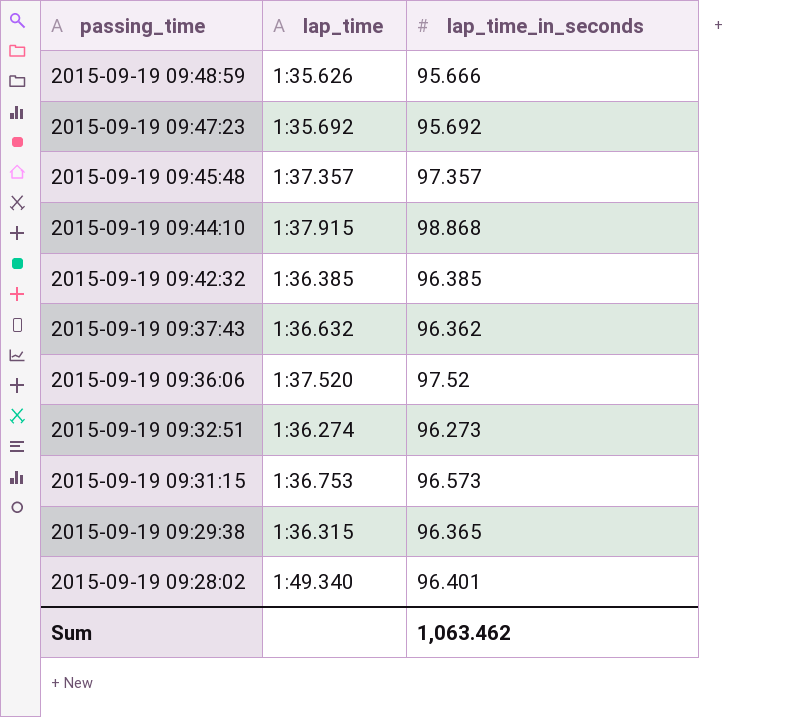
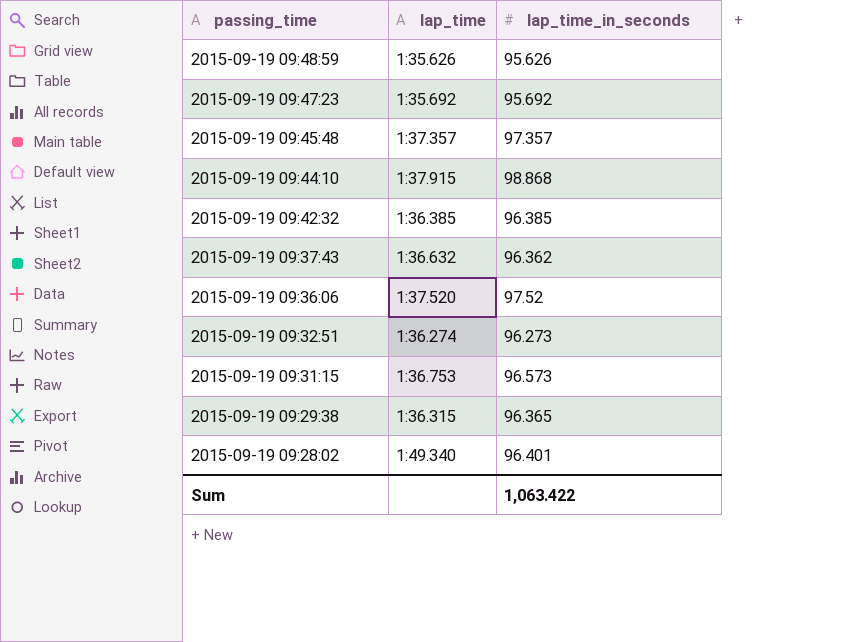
2015-09-19 09:48:59 | lap_time_in_seconds: 95.666 -> 95.626
Sum | lap_time_in_seconds: 1,063.462 -> 1,063.422

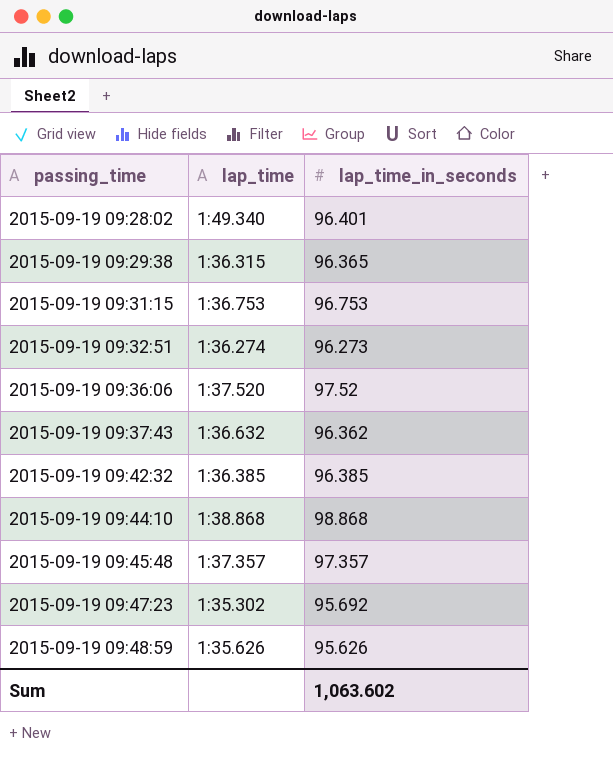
row order: passing_time descending -> passing_time ascending
2015-09-19 09:31:15 | lap_time_in_seconds: 96.573 -> 96.753
2015-09-19 09:44:10 | lap_time: 1:37.915 -> 1:38.868
2015-09-19 09:47:23 | lap_time: 1:35.692 -> 1:35.302
Sum | lap_time_in_seconds: 1,063.422 -> 1,063.602

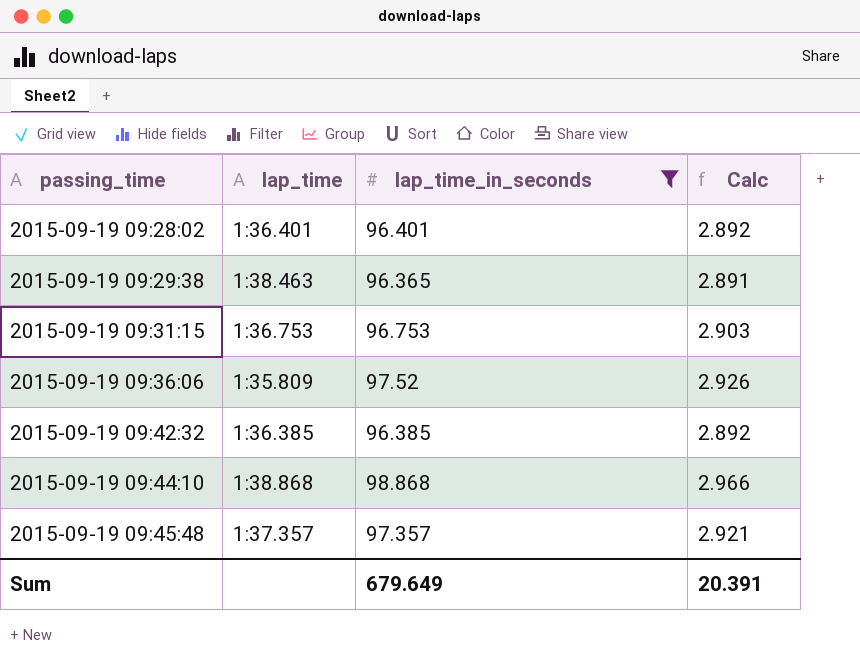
filter: none -> lap_time_in_seconds >= 96.365
column Calc | formula: none -> [lap_time_in_seconds] * 0.03
2015-09-19 09:28:02 | lap_time: 1:49.340 -> 1:36.401
2015-09-19 09:29:38 | lap_time: 1:36.315 -> 1:38.463
2015-09-19 09:36:06 | lap_time: 1:37.520 -> 1:35.809
Sum | lap_time_in_seconds: 1,063.602 -> 679.649

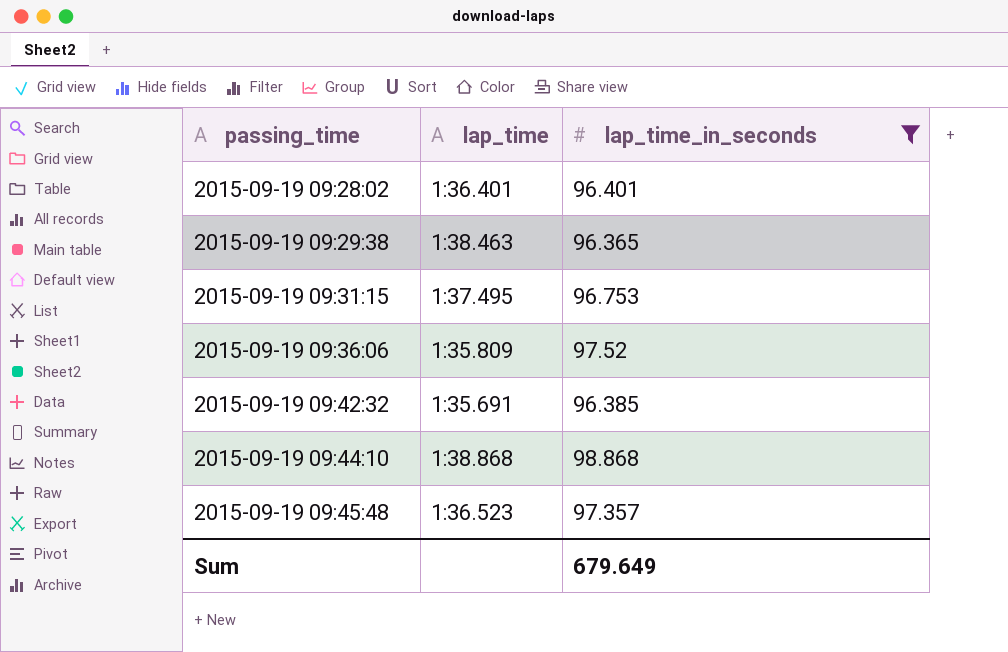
column Calc | formula: [lap_time_in_seconds] * 0.03 -> none
2015-09-19 09:31:15 | lap_time: 1:36.753 -> 1:37.495
2015-09-19 09:42:32 | lap_time: 1:36.385 -> 1:35.691
2015-09-19 09:45:48 | lap_time: 1:37.357 -> 1:36.523

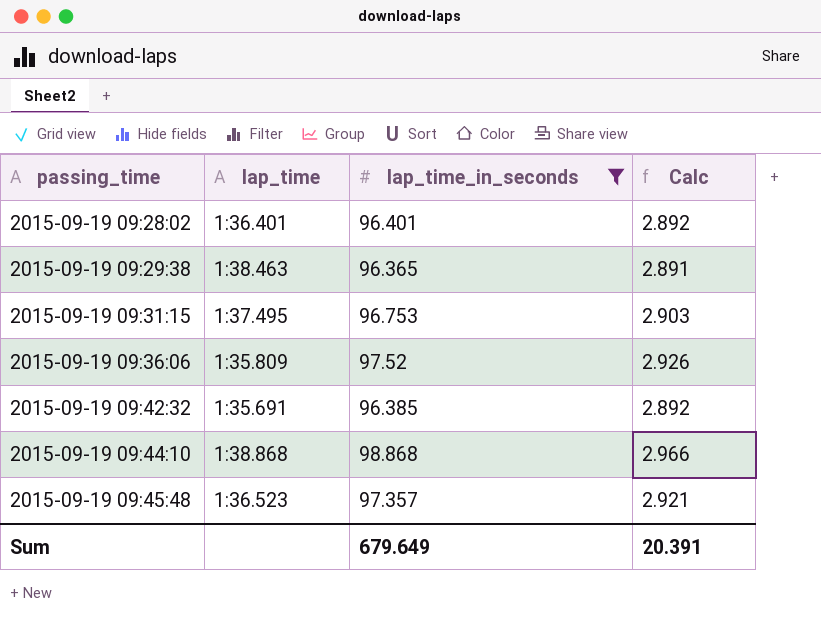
column Calc | formula: none -> [lap_time_in_seconds] * 0.03

